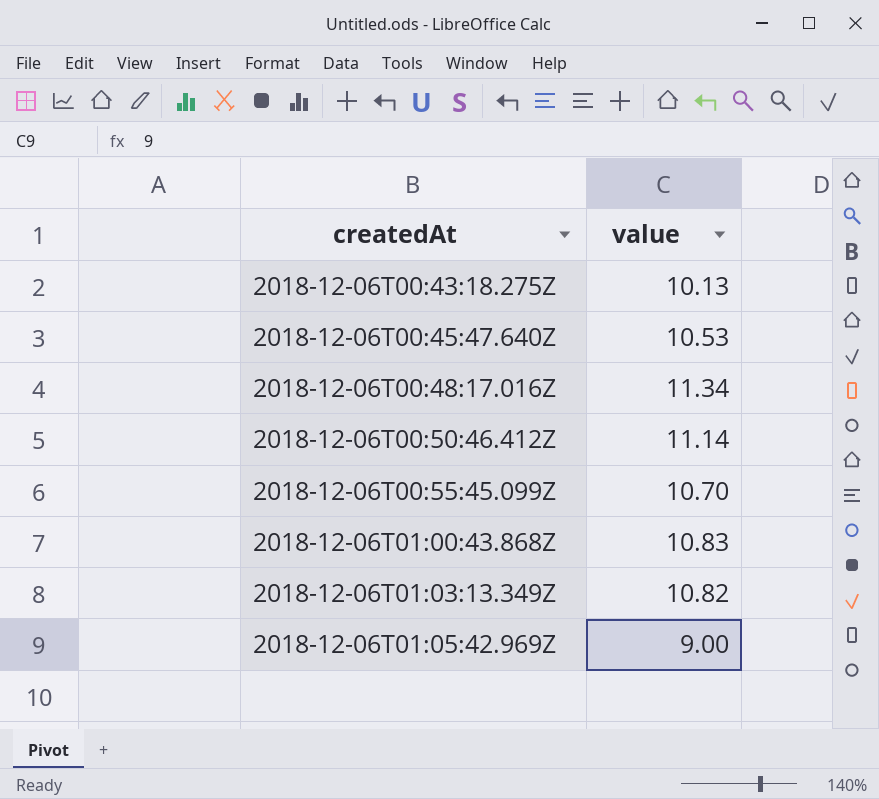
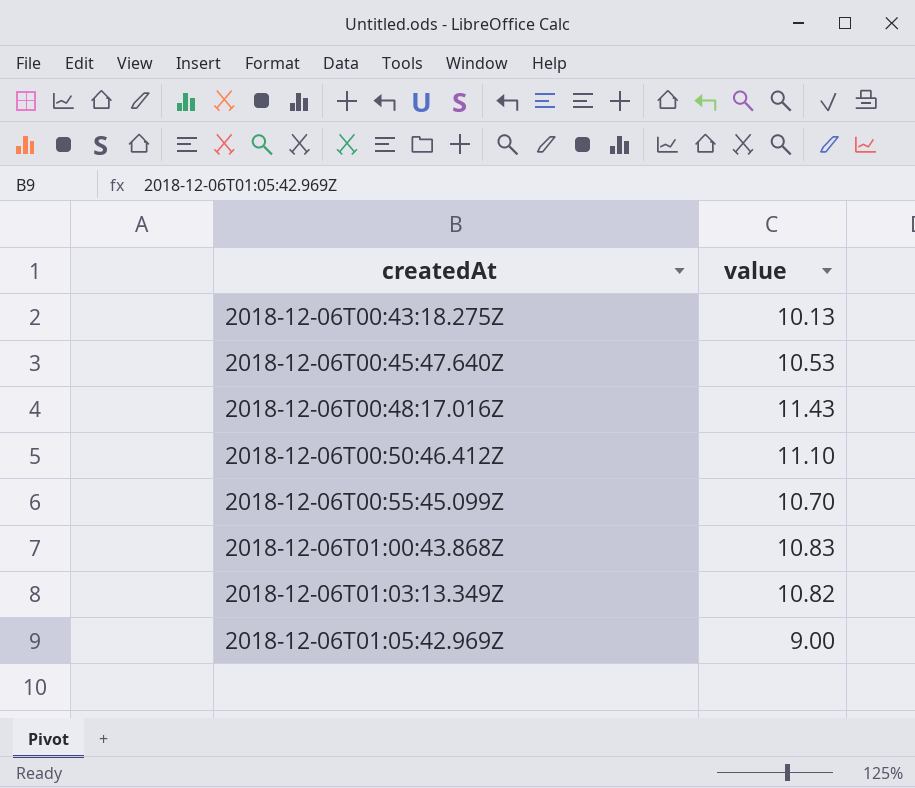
2018-12-06T00:48:17.016Z | value: 11.34 -> 11.43
2018-12-06T00:50:46.412Z | value: 11.14 -> 11.10

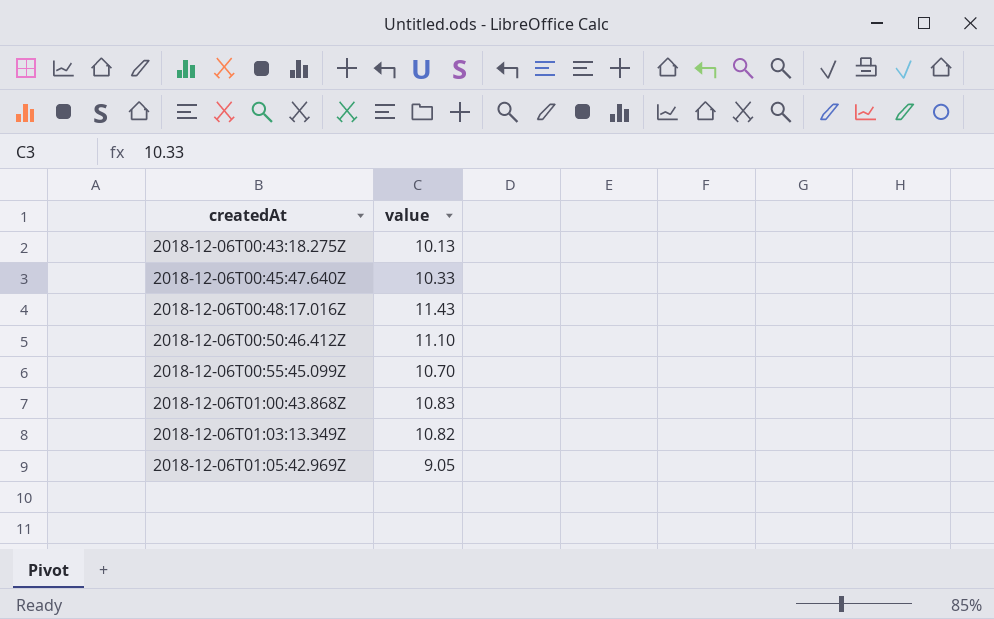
2018-12-06T00:45:47.640Z | value: 10.53 -> 10.33
2018-12-06T01:05:42.969Z | value: 9.00 -> 9.05

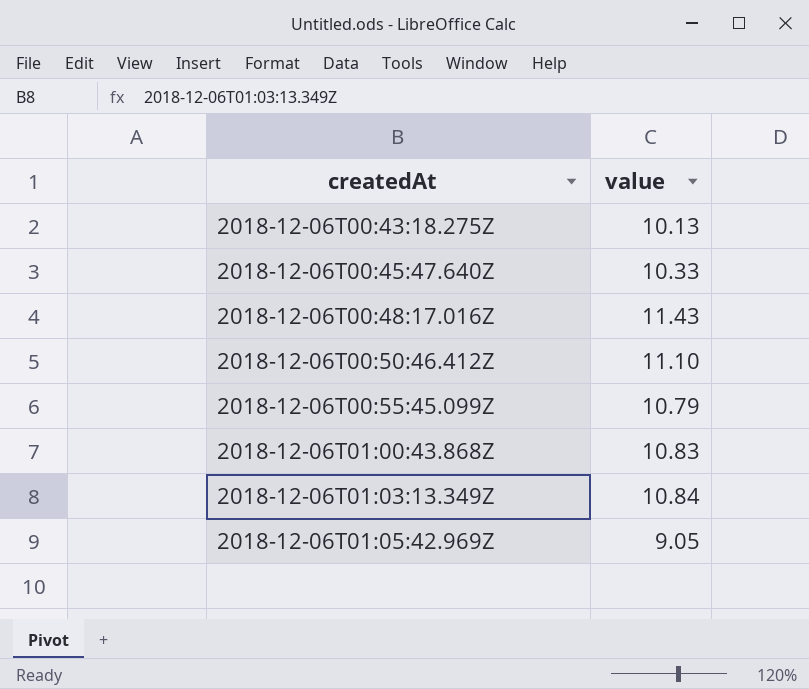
2018-12-06T00:55:45.099Z | value: 10.70 -> 10.79
2018-12-06T01:03:13.349Z | value: 10.82 -> 10.84

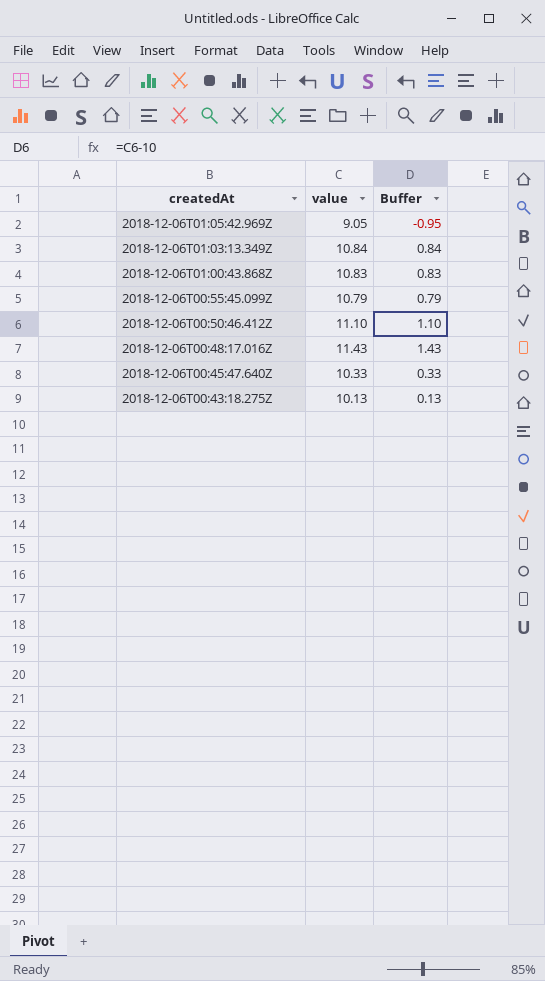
row order: createdAt ascending -> createdAt descending
column Buffer | formula: none -> [value] - 10

